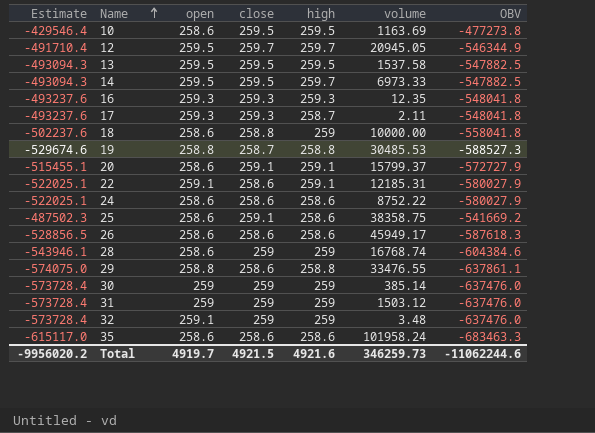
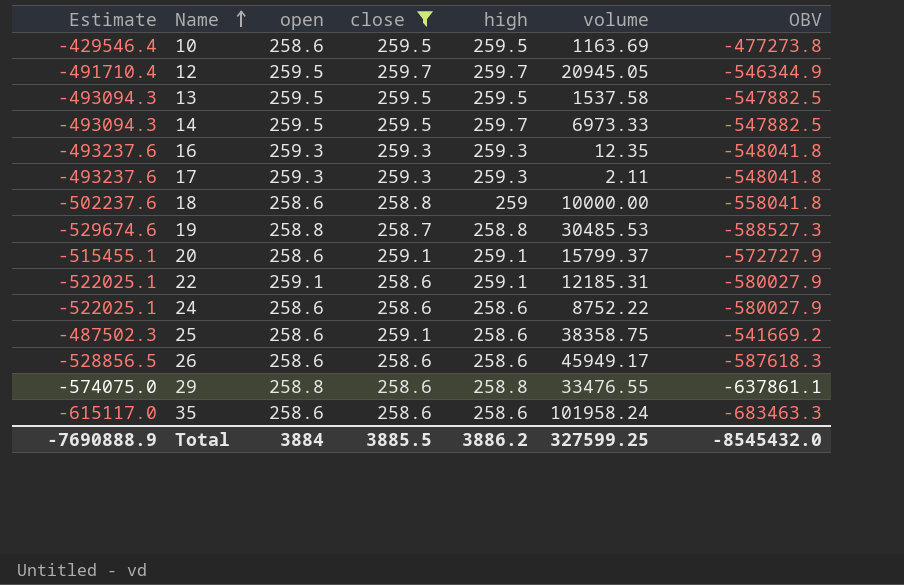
filter: none -> close != 259
17 | high: 258.7 -> 259.3
Total | Estimate: -9956020.2 -> -7690888.9
Total | open: 4919.7 -> 3884
Total | close: 4921.5 -> 3885.5
Total | high: 4921.6 -> 3886.2
Total | volume: 346259.73 -> 327599.25
Total | OBV: -11062244.6 -> -8545432.0

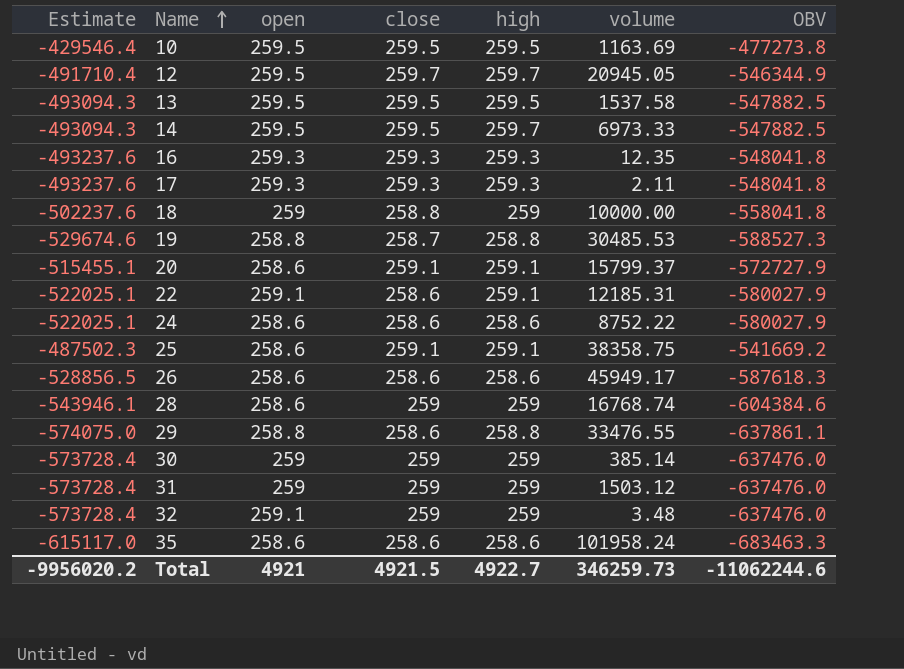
filter: close != 259 -> none
10 | open: 258.6 -> 259.5
18 | open: 258.6 -> 259
25 | high: 258.6 -> 259.1
Total | Estimate: -7690888.9 -> -9956020.2
Total | open: 3884 -> 4921
Total | close: 3885.5 -> 4921.5
Total | high: 3886.2 -> 4922.7
Total | volume: 327599.25 -> 346259.73
Total | OBV: -8545432.0 -> -11062244.6

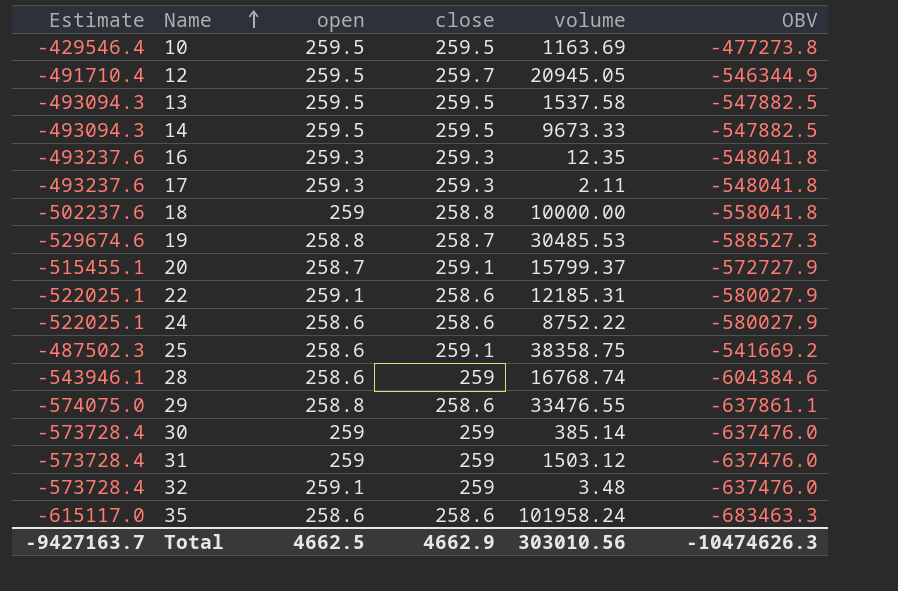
column high | position: 5 -> none
row 26: -528856.5 | 258.6 | 258.6 | 258.6 | 45949.17 | -587618.3 -> none
14 | volume: 6973.33 -> 9673.33
20 | open: 258.6 -> 258.7
Total | Estimate: -9956020.2 -> -9427163.7
Total | open: 4921 -> 4662.5
Total | close: 4921.5 -> 4662.9
Total | volume: 346259.73 -> 303010.56
Total | OBV: -11062244.6 -> -10474626.3

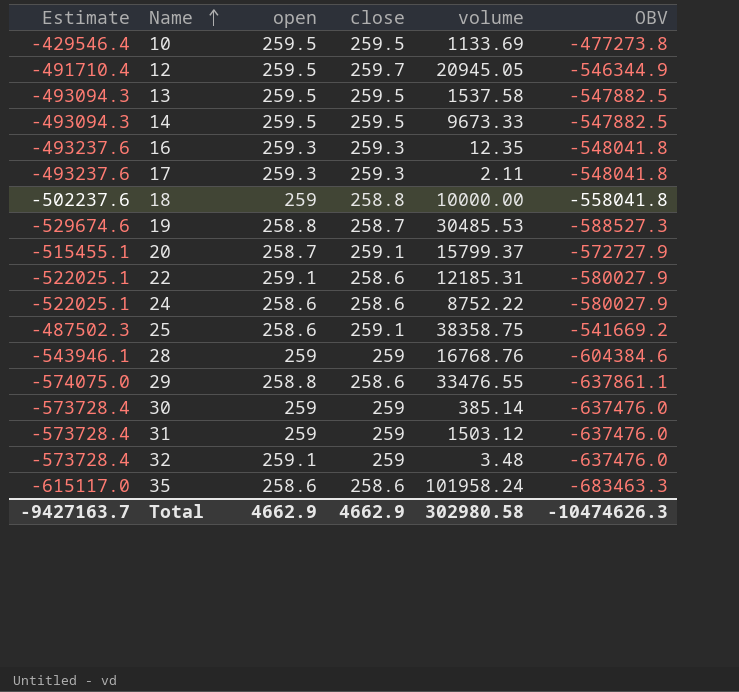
10 | volume: 1163.69 -> 1133.69
28 | open: 258.6 -> 259
28 | volume: 16768.74 -> 16768.76
Total | open: 4662.5 -> 4662.9
Total | volume: 303010.56 -> 302980.58

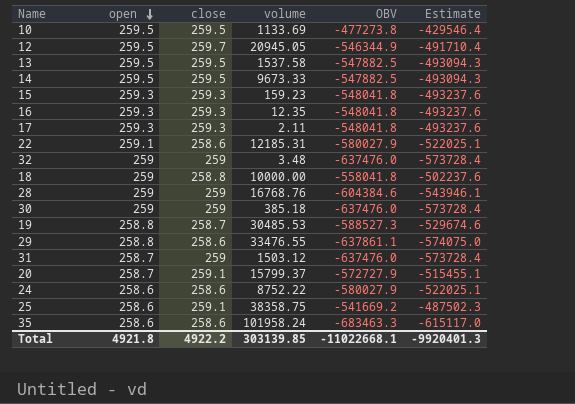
row order: Name ascending -> open descending
column Estimate | position: 1 -> 6
row 15: none -> 259.3 | 259.3 | 159.23 | -548041.8 | -493237.6
32 | open: 259.1 -> 259
30 | volume: 385.14 -> 385.18
31 | open: 259 -> 258.7
Total | open: 4662.9 -> 4921.8
Total | close: 4662.9 -> 4922.2
Total | volume: 302980.58 -> 303139.85
Total | OBV: -10474626.3 -> -11022668.1
Total | Estimate: -9427163.7 -> -9920401.3

